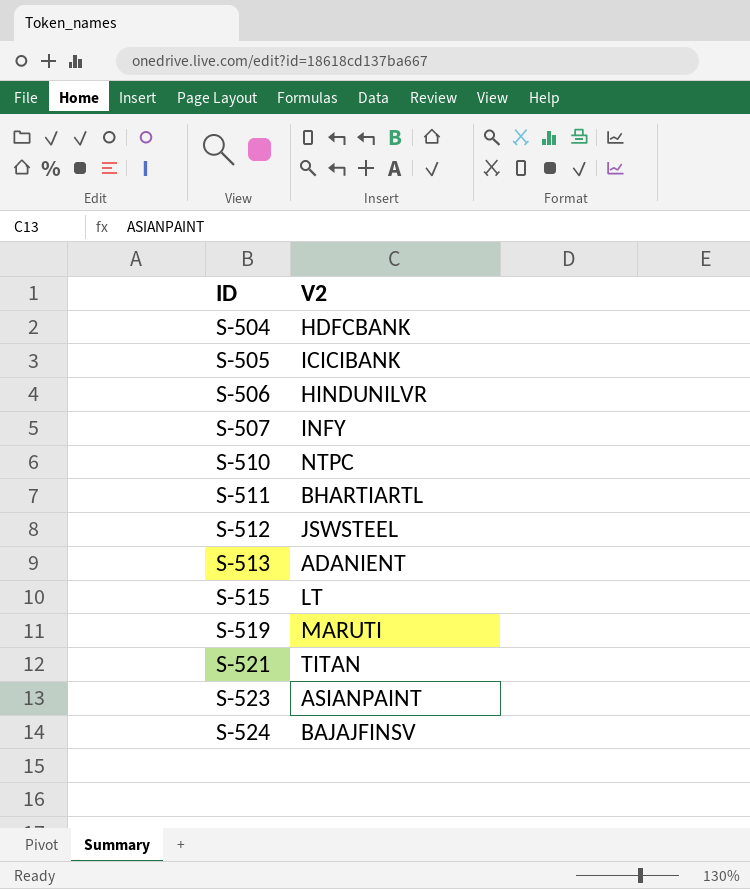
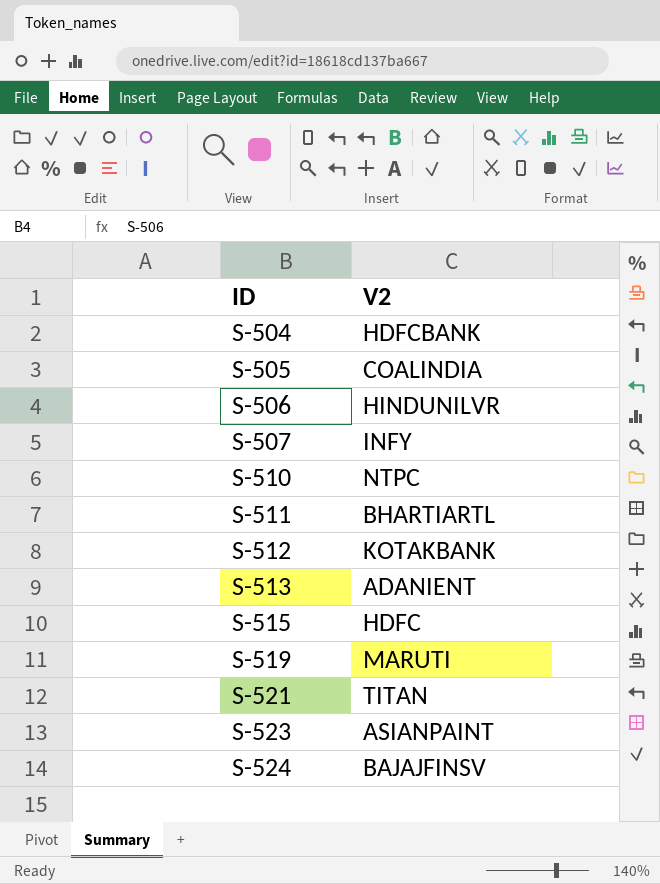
S-505 | V2: ICICIBANK -> COALINDIA
S-512 | V2: JSWSTEEL -> KOTAKBANK
S-515 | V2: LT -> HDFC

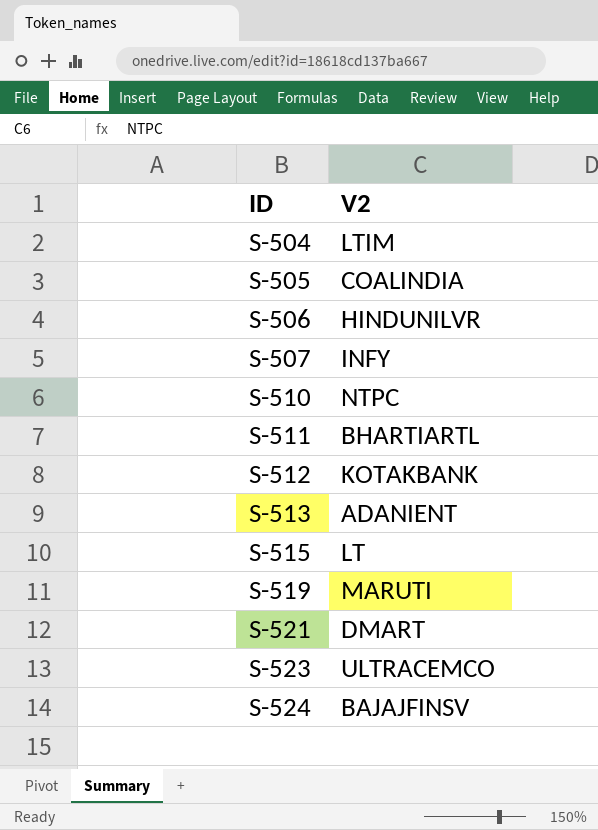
S-504 | V2: HDFCBANK -> LTIM
S-515 | V2: HDFC -> LT
S-521 | V2: TITAN -> DMART
S-523 | V2: ASIANPAINT -> ULTRACEMCO

